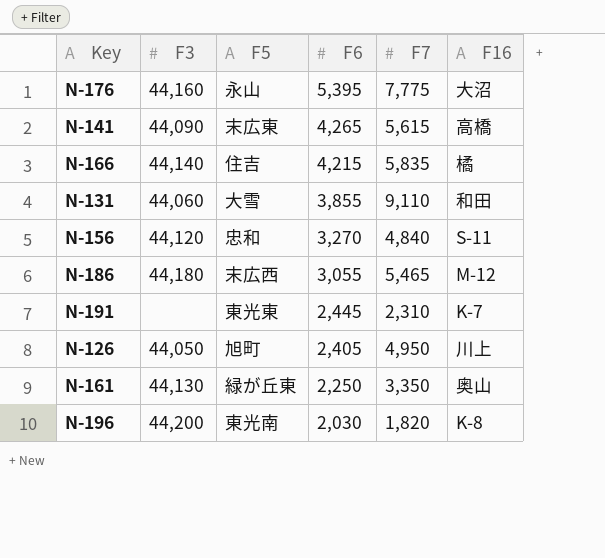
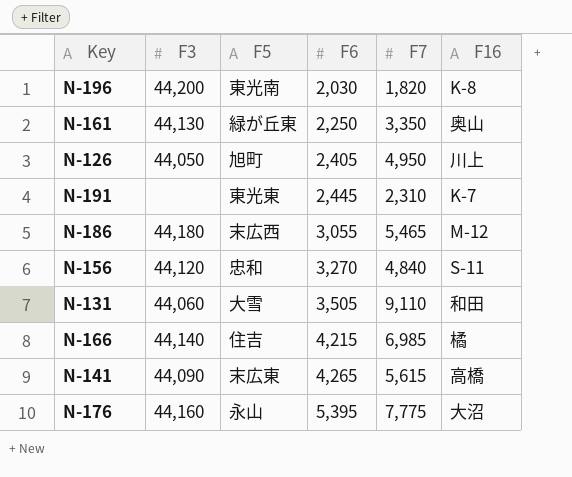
row order: F6 descending -> F6 ascending
N-131 | F6: 3,855 -> 3,505
N-166 | F7: 5,835 -> 6,985

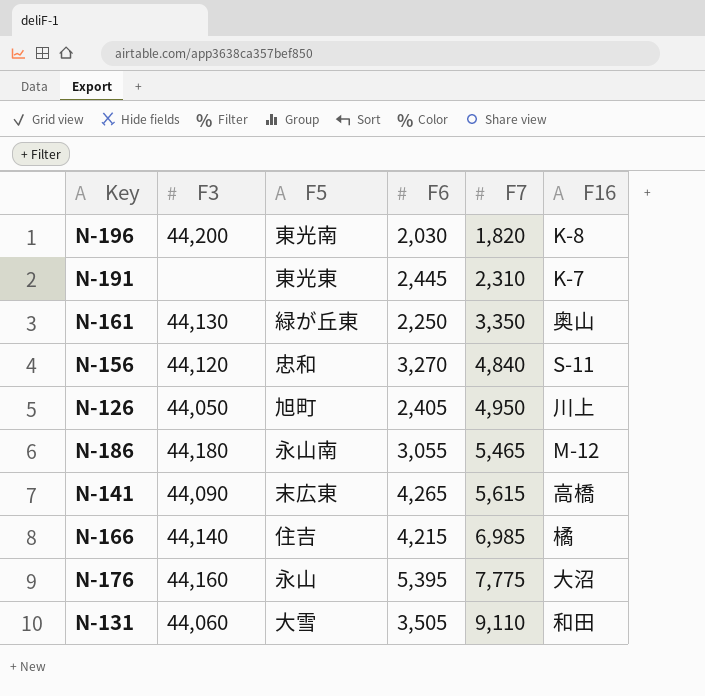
row order: F6 ascending -> F7 ascending
N-186 | F5: 末広西 -> 永山南

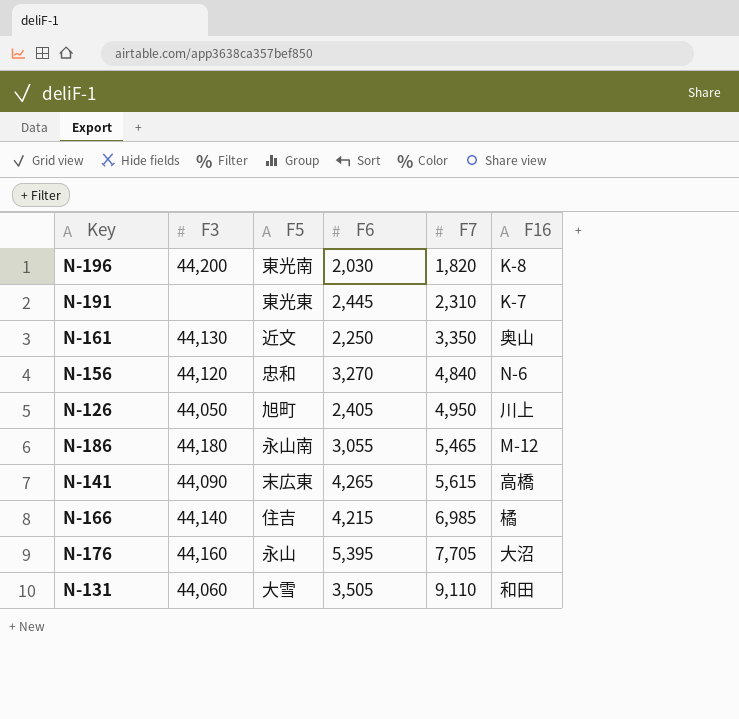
N-161 | F5: 緑が丘東 -> 近文
N-156 | F16: S-11 -> N-6
N-176 | F7: 7,775 -> 7,705

